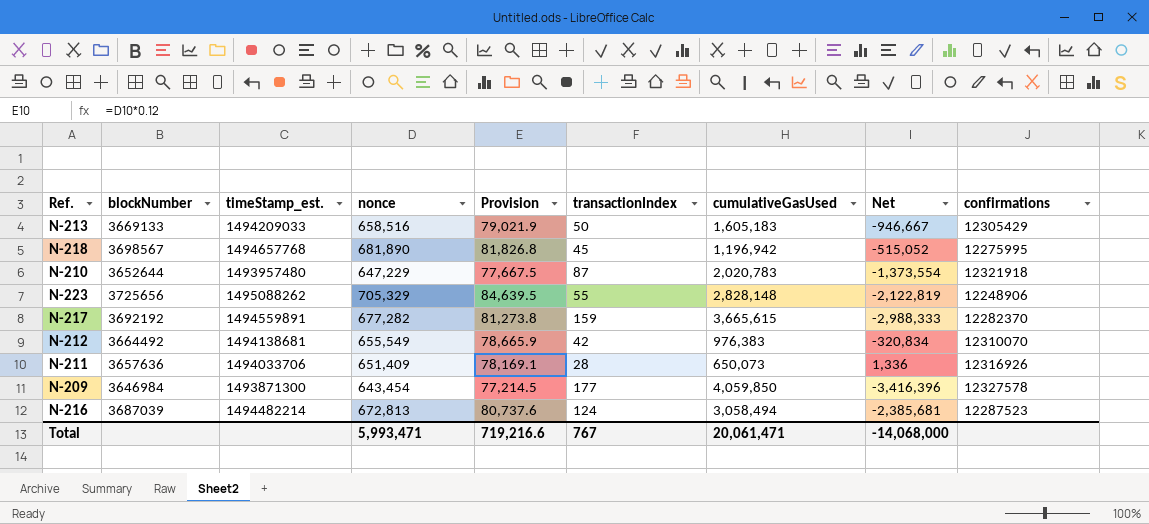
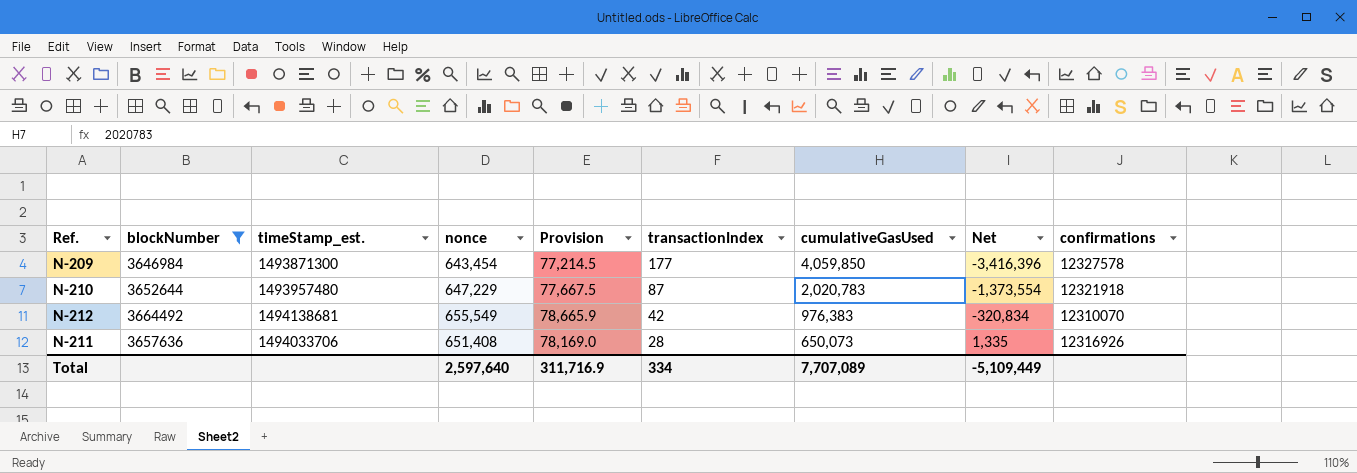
filter: none -> blockNumber <= 3664492
row order: none -> transactionIndex descending
N-211 | nonce: 651,409 -> 651,408
N-211 | Provision: 78,169.1 -> 78,169.0
N-211 | Net: 1,336 -> 1,335
Total | nonce: 5,993,471 -> 2,597,640
Total | Provision: 719,216.6 -> 311,716.9
Total | transactionIndex: 767 -> 334
Total | cumulativeGasUsed: 20,061,471 -> 7,707,089
Total | Net: -14,068,000 -> -5,109,449

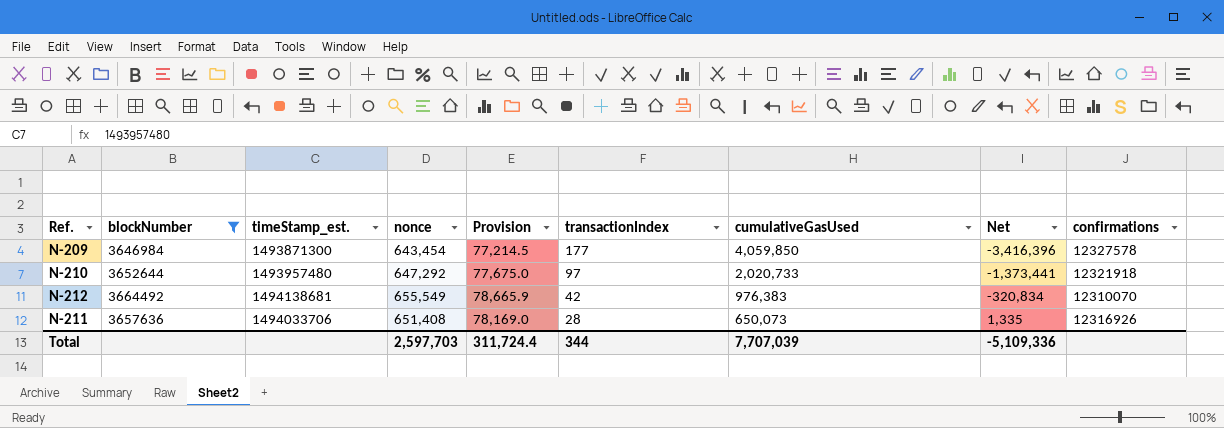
N-210 | nonce: 647,229 -> 647,292
N-210 | Provision: 77,667.5 -> 77,675.0
N-210 | transactionIndex: 87 -> 97
N-210 | cumulativeGasUsed: 2,020,783 -> 2,020,733
N-210 | Net: -1,373,554 -> -1,373,441
Total | nonce: 2,597,640 -> 2,597,703
Total | Provision: 311,716.9 -> 311,724.4
Total | transactionIndex: 334 -> 344
Total | cumulativeGasUsed: 7,707,089 -> 7,707,039
Total | Net: -5,109,449 -> -5,109,336

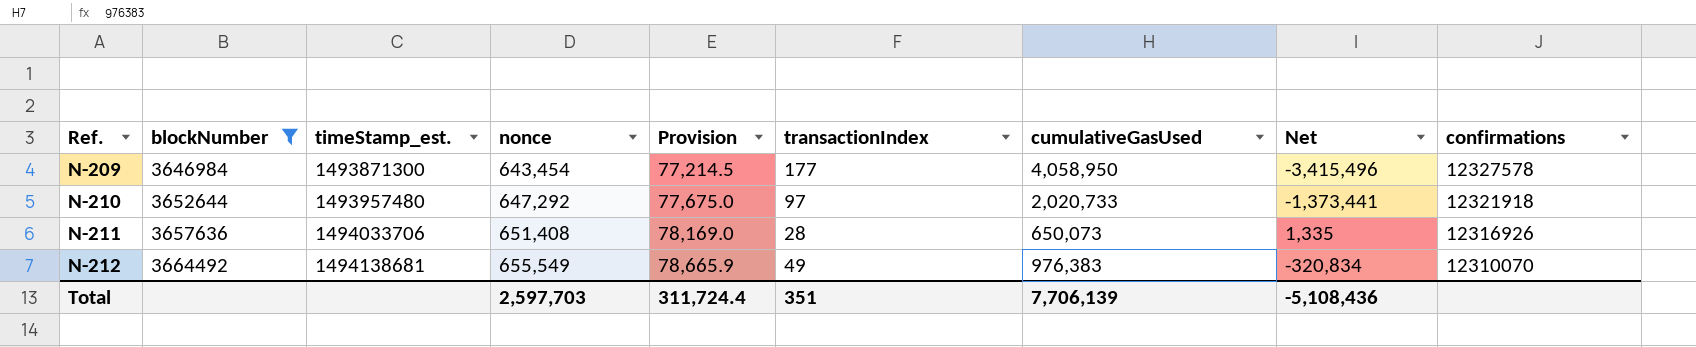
row order: transactionIndex descending -> Ref. ascending
N-209 | cumulativeGasUsed: 4,059,850 -> 4,058,950
N-209 | Net: -3,416,396 -> -3,415,496
N-212 | transactionIndex: 42 -> 49
Total | transactionIndex: 344 -> 351
Total | cumulativeGasUsed: 7,707,039 -> 7,706,139
Total | Net: -5,109,336 -> -5,108,436

